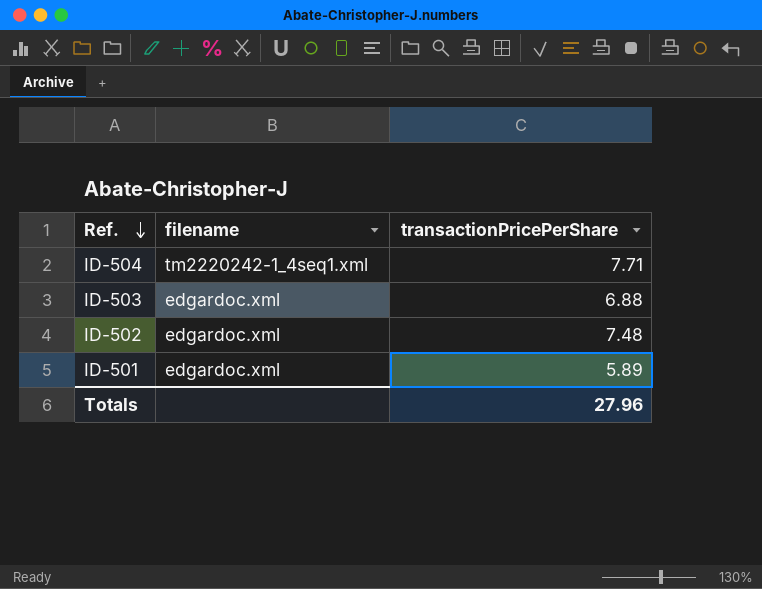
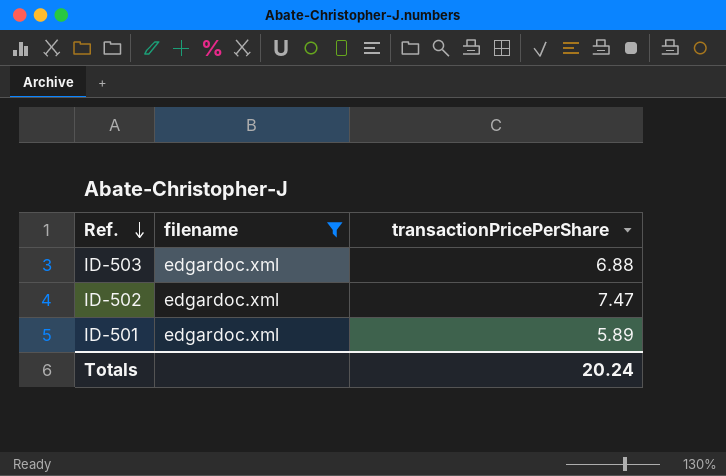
filter: none -> filename = edgardoc.xml
ID-502 | transactionPricePerShare: 7.48 -> 7.47
Totals | transactionPricePerShare: 27.96 -> 20.24

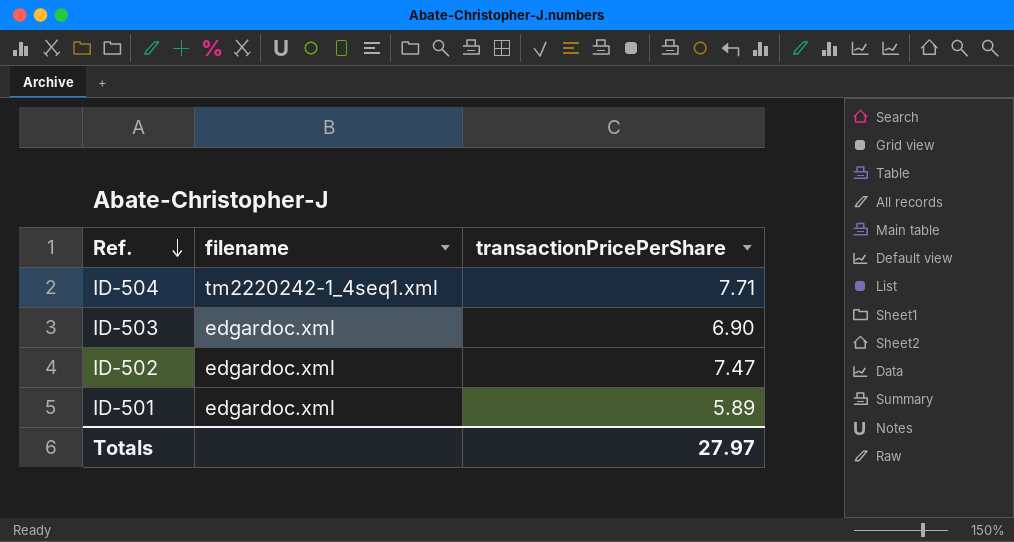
filter: filename = edgardoc.xml -> none
ID-503 | transactionPricePerShare: 6.88 -> 6.90
Totals | transactionPricePerShare: 20.24 -> 27.97

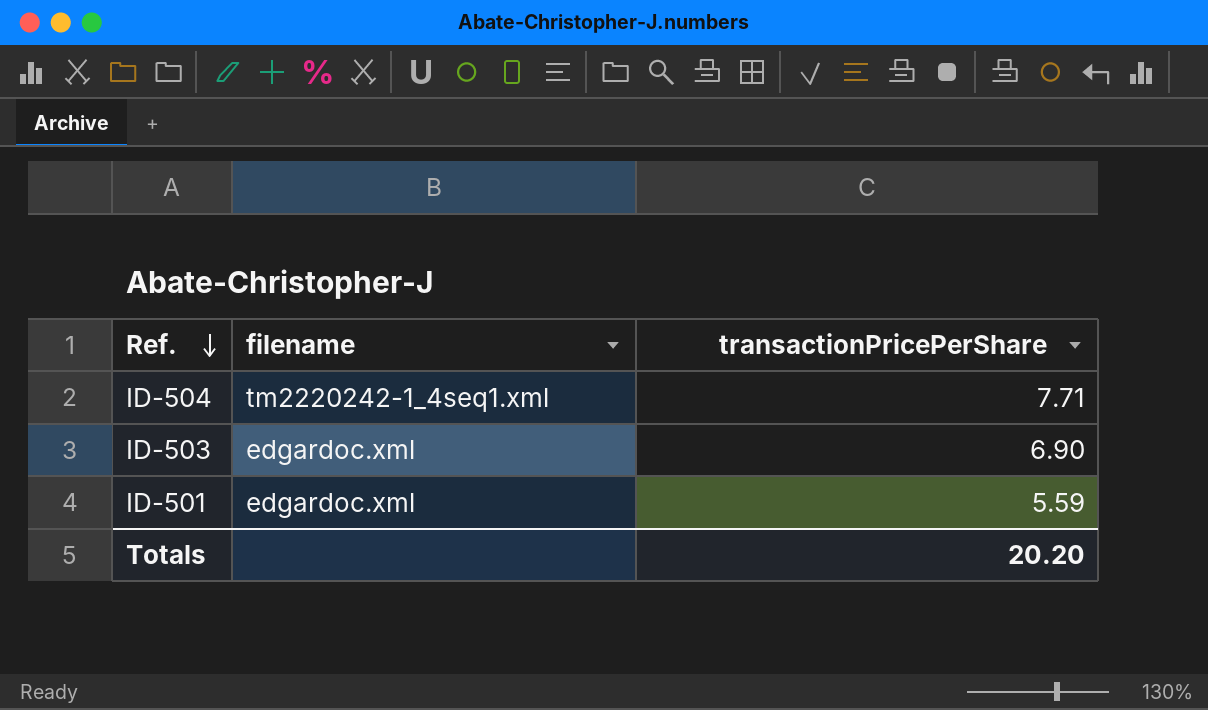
row ID-502: edgardoc.xml | 7.47 -> none
ID-501 | transactionPricePerShare: 5.89 -> 5.59
Totals | transactionPricePerShare: 27.97 -> 20.20

